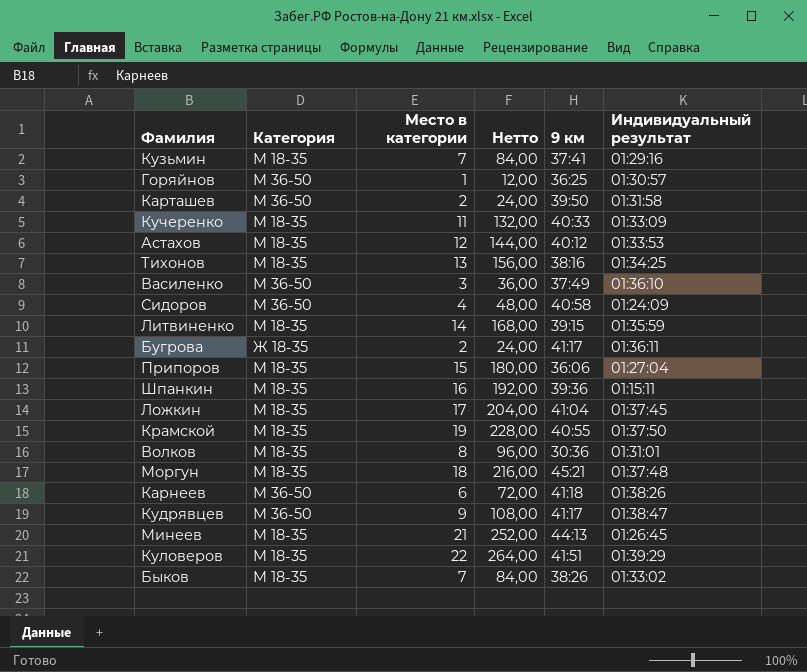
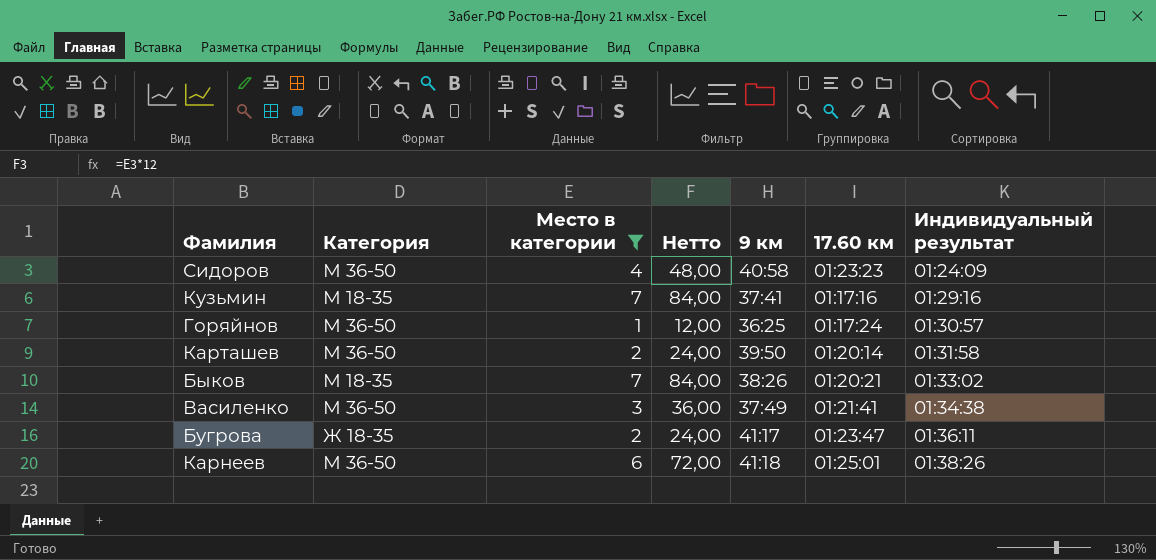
filter: none -> Место в категории <= 7
row order: none -> Индивидуальный результат ascending
column 17.60 км | position: none -> 6
Василенко | Индивидуальный результат: 01:36:10 -> 01:34:38

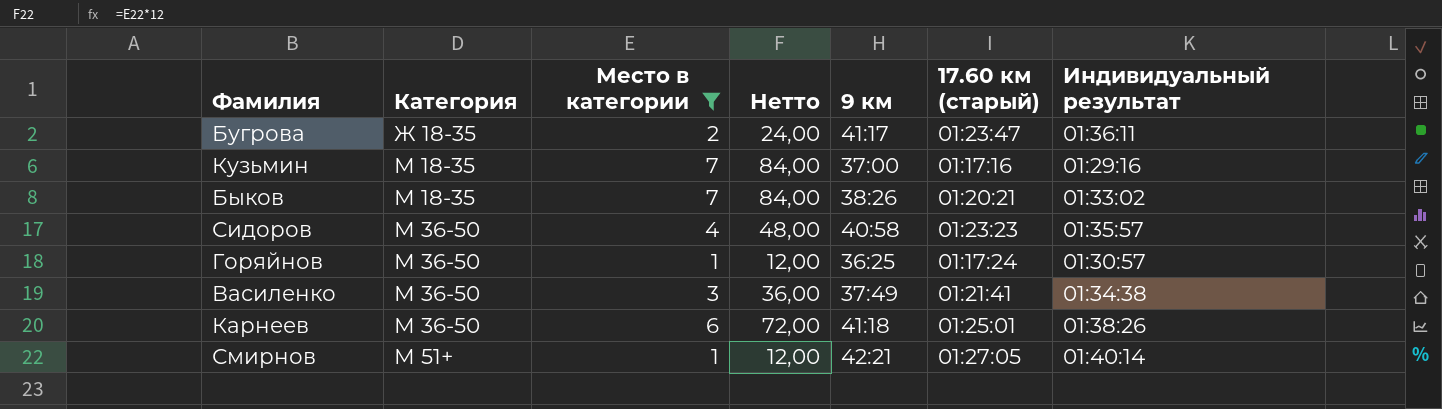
row order: Индивидуальный результат ascending -> Категория ascending
column name: 17.60 км -> 17.60 км (старый)
row Карташев: М 36-50 | 2 | 24,00 | 39:50 | 01:20:14 | 01:31:58 -> none
Кузьмин | 9 км: 37:41 -> 37:00
Сидоров | Индивидуальный результат: 01:24:09 -> 01:35:57
row Смирнов: none -> М 51+ | 1 | 12,00 | 42:21 | 01:27:05 | 01:40:14

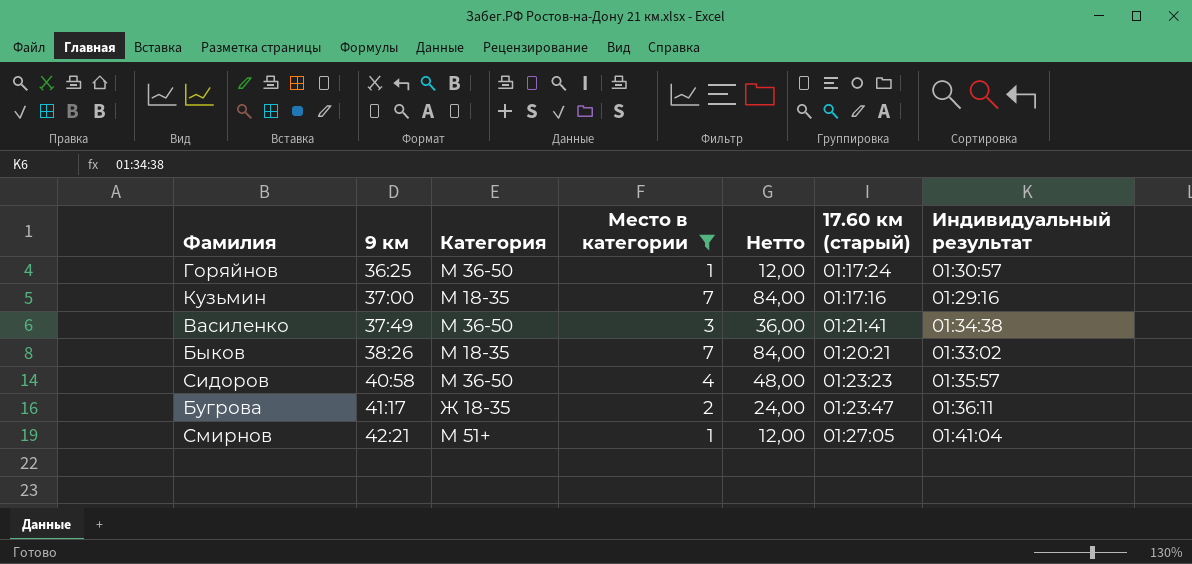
row order: Категория ascending -> 9 км ascending
column 9 км | position: 5 -> 2
row Карнеев: М 36-50 | 6 | 72,00 | 41:18 | 01:25:01 | 01:38:26 -> none
Смирнов | Индивидуальный результат: 01:40:14 -> 01:41:04

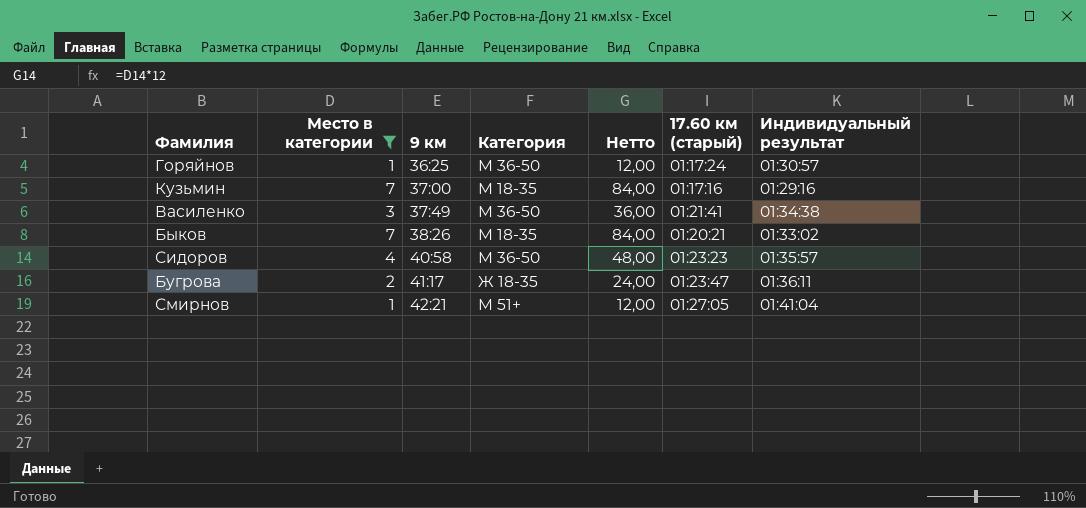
column Место в категории | position: 4 -> 2

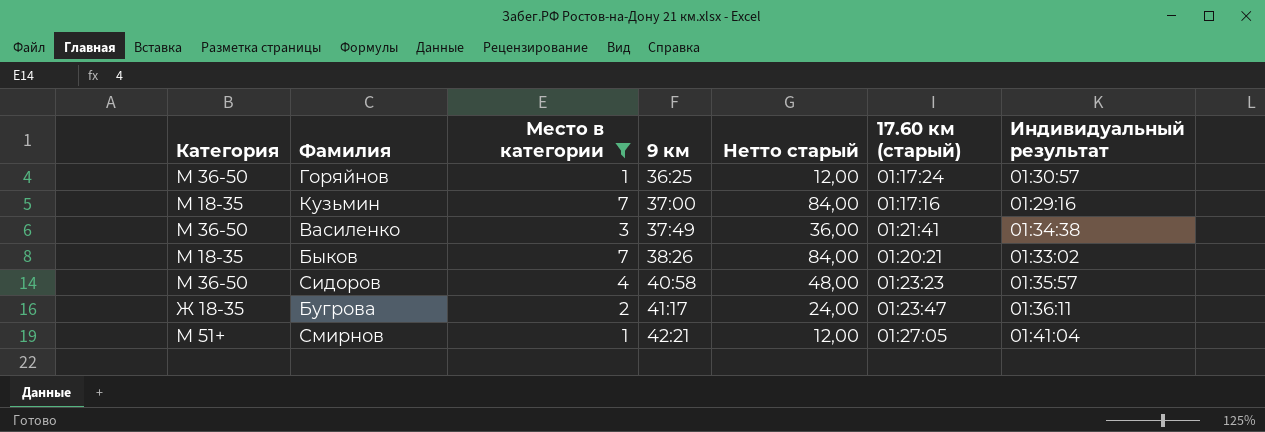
column Категория | position: 4 -> 1
column name: Нетто -> Нетто старый

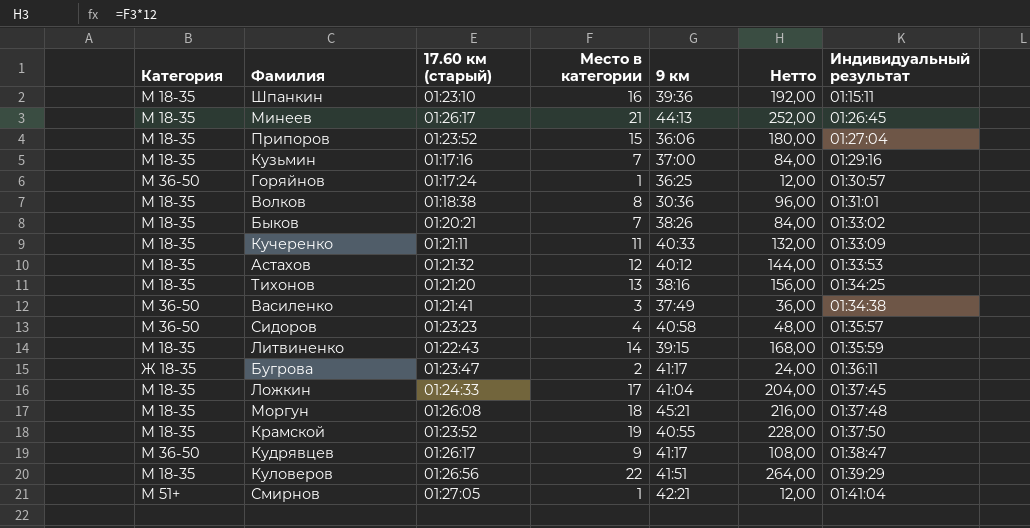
filter: Место в категории <= 7 -> none
row order: 9 км ascending -> Индивидуальный результат ascending
column 17.60 км (старый) | position: 6 -> 3
column name: Нетто старый -> Нетто

